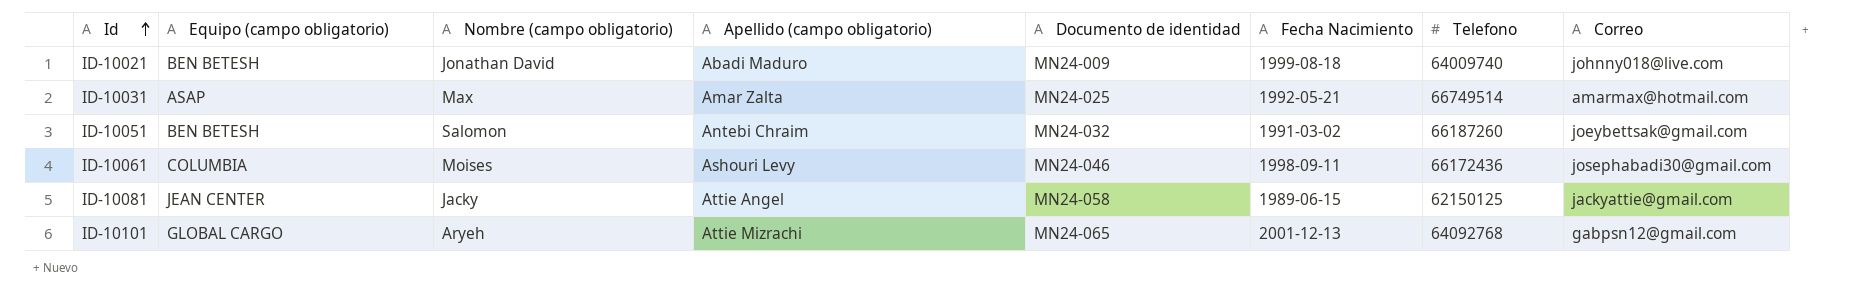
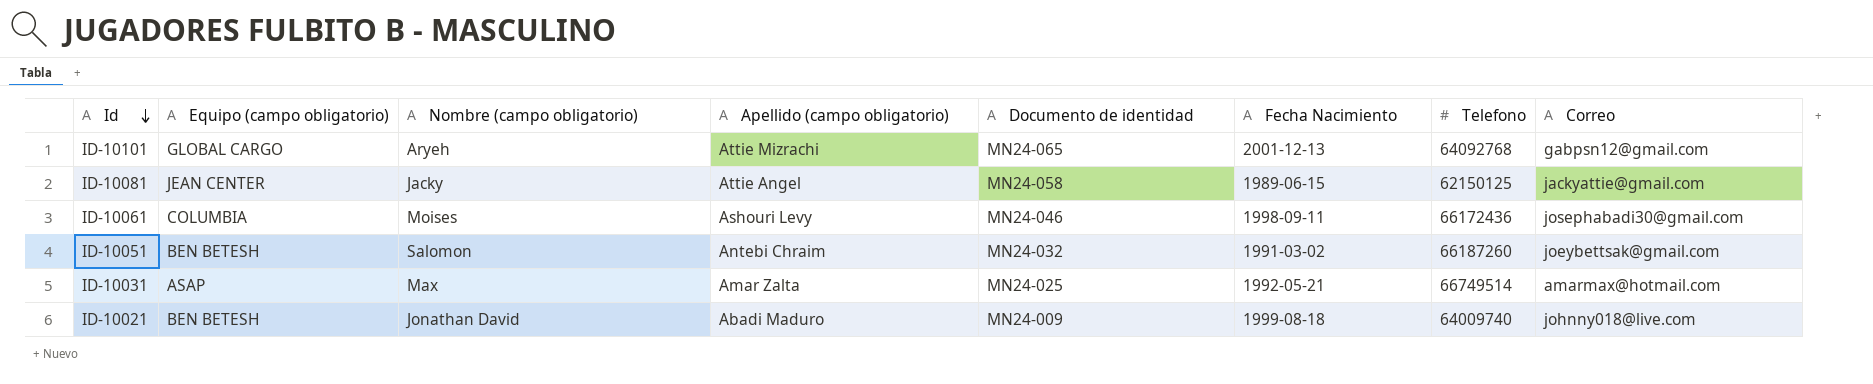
row order: Id ascending -> Id descending

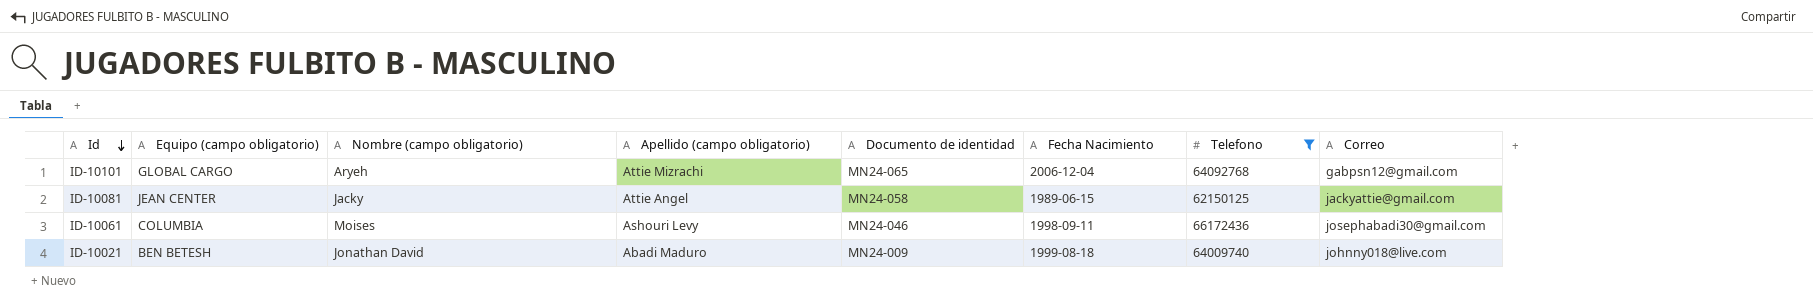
filter: none -> Telefono <= 66172436
ID-10101 | Fecha Nacimiento: 2001-12-13 -> 2006-12-04

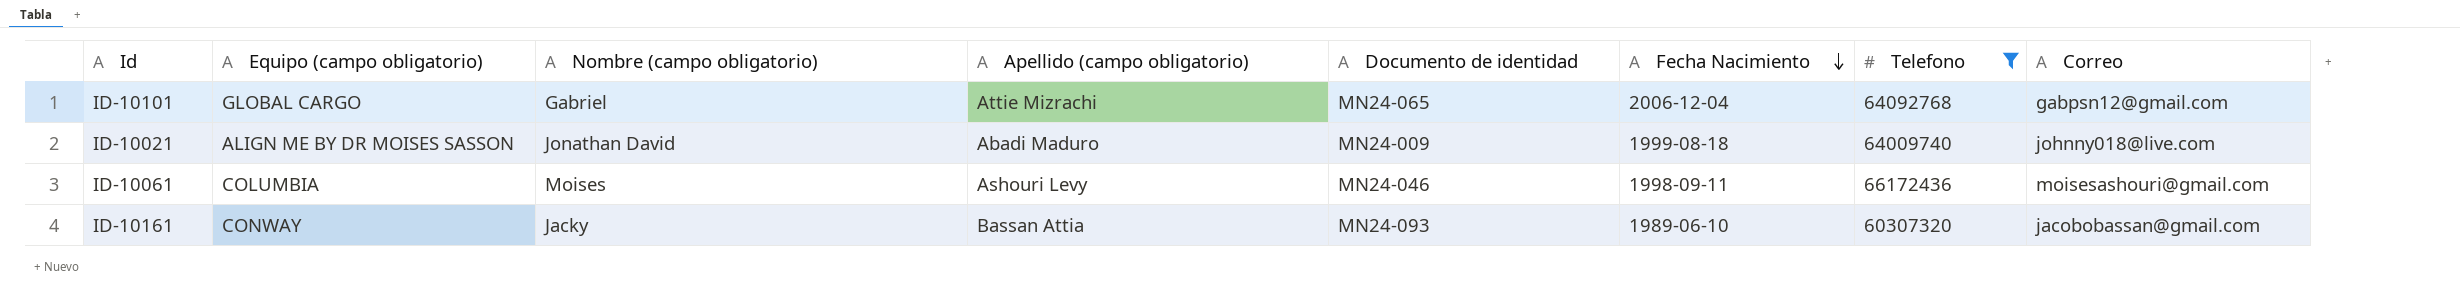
row order: Id descending -> Fecha Nacimiento descending
row ID-10081: JEAN CENTER | Jacky | Attie Angel | MN24-058 | 1989-06-15 | 62150125 | jackyattie@gmail.com -> none
ID-10101 | Nombre (campo obligatorio): Aryeh -> Gabriel
ID-10021 | Equipo (campo obligatorio): BEN BETESH -> ALIGN ME BY DR MOISES SASSON
ID-10061 | Correo: josephabadi30@gmail.com -> moisesashouri@gmail.com
row ID-10161: none -> CONWAY | Jacky | Bassan Attia | MN24-093 | 1989-06-10 | 60307320 | jacobobassan@gmail.com

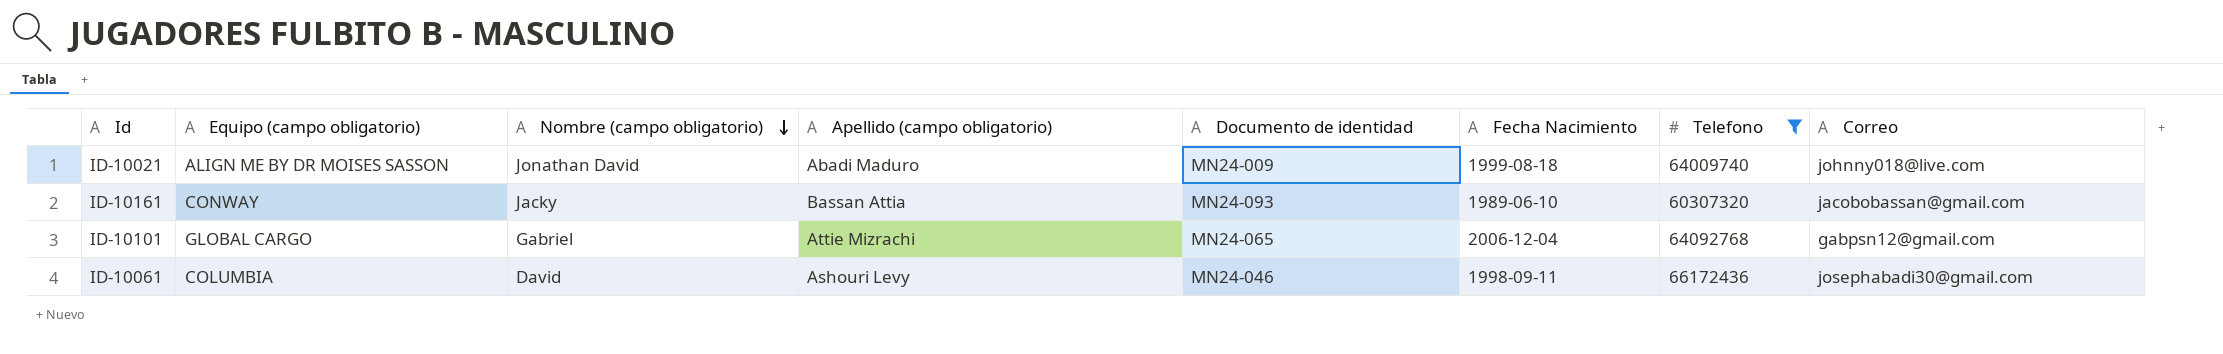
row order: Fecha Nacimiento descending -> Nombre (campo obligatorio) descending
ID-10061 | Nombre (campo obligatorio): Moises -> David
ID-10061 | Correo: moisesashouri@gmail.com -> josephabadi30@gmail.com

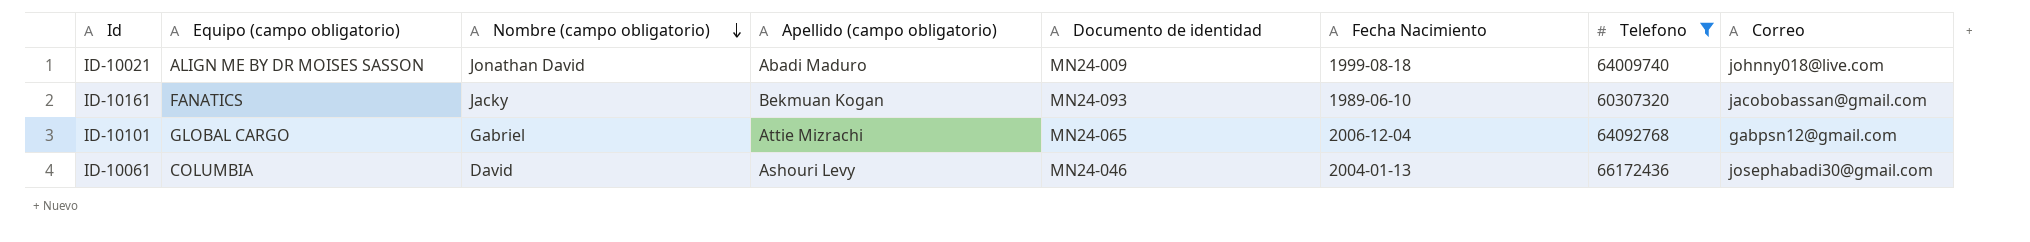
ID-10161 | Equipo (campo obligatorio): CONWAY -> FANATICS
ID-10161 | Apellido (campo obligatorio): Bassan Attia -> Bekmuan Kogan
ID-10061 | Fecha Nacimiento: 1998-09-11 -> 2004-01-13

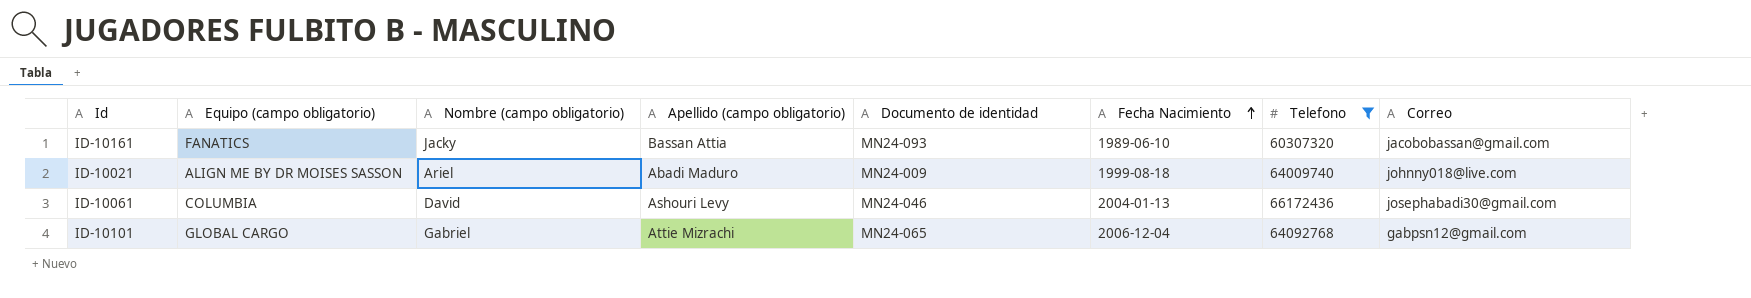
row order: Nombre (campo obligatorio) descending -> Fecha Nacimiento ascending
ID-10161 | Apellido (campo obligatorio): Bekmuan Kogan -> Bassan Attia
ID-10021 | Nombre (campo obligatorio): Jonathan David -> Ariel

